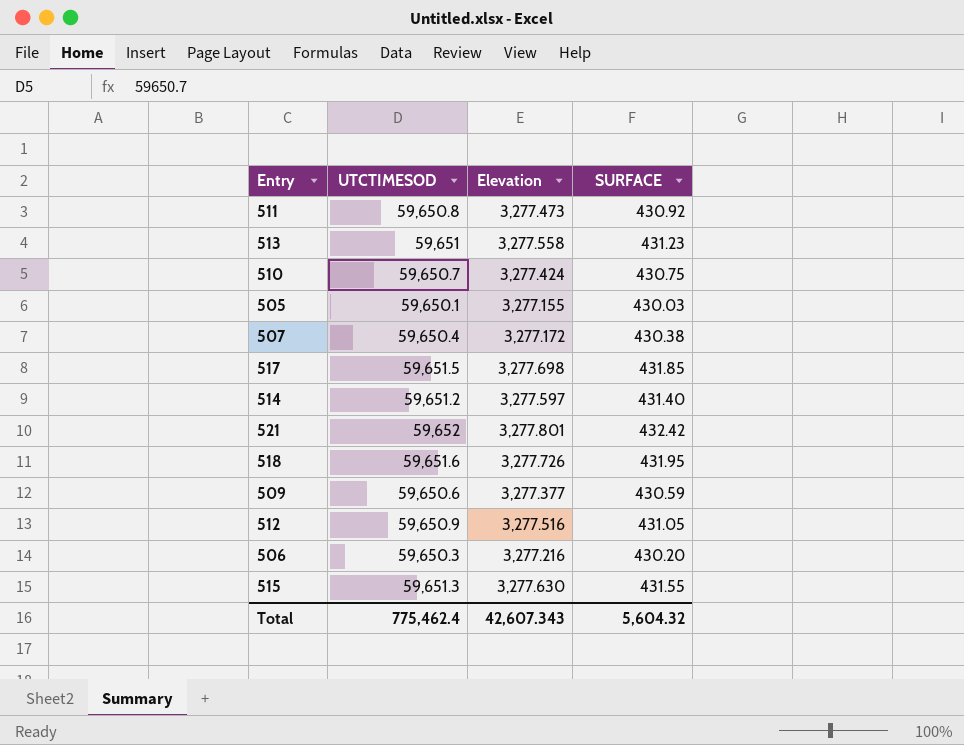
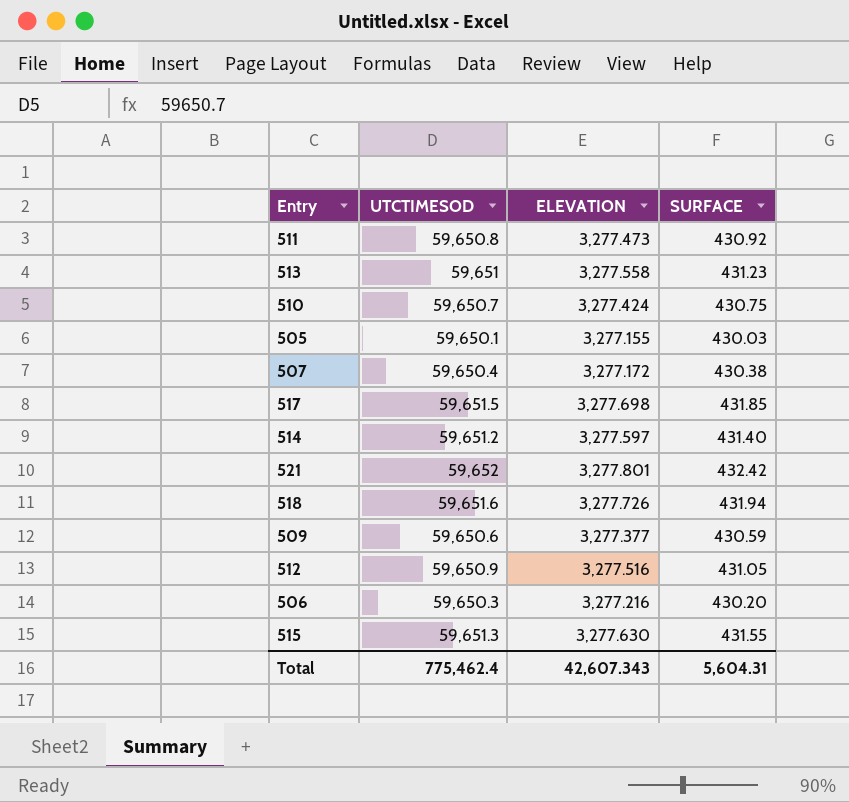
column name: Elevation -> ELEVATION
518 | SURFACE: 431.95 -> 431.94
Total | SURFACE: 5,604.32 -> 5,604.31

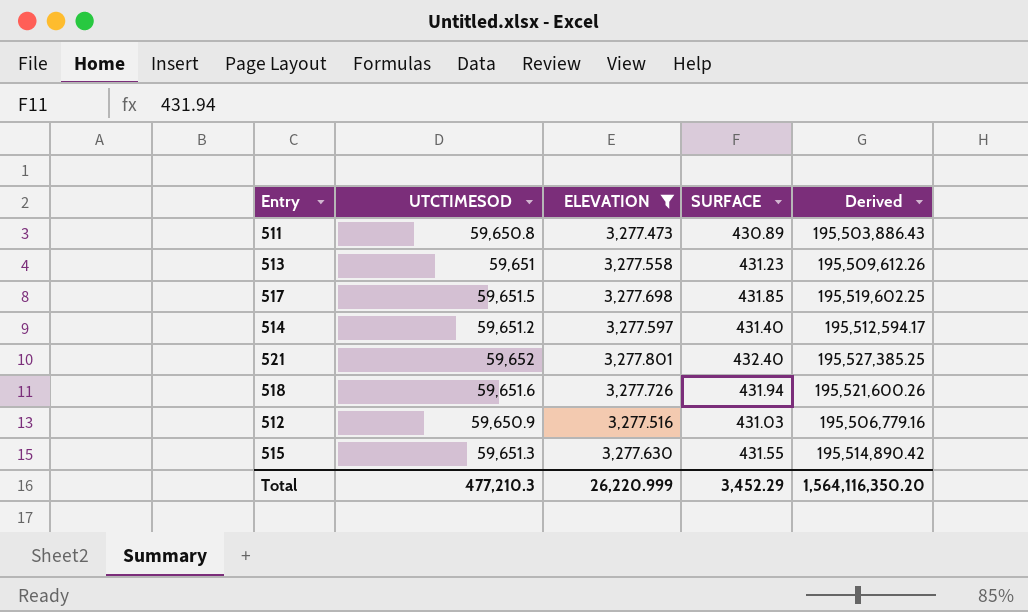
filter: none -> ELEVATION >= 3,277.473
column Derived | formula: none -> [UTCTIMESOD] * [ELEVATION]
511 | SURFACE: 430.92 -> 430.89
521 | SURFACE: 432.42 -> 432.40
512 | SURFACE: 431.05 -> 431.03
Total | UTCTIMESOD: 775,462.4 -> 477,210.3
Total | ELEVATION: 42,607.343 -> 26,220.999
Total | SURFACE: 5,604.31 -> 3,452.29

